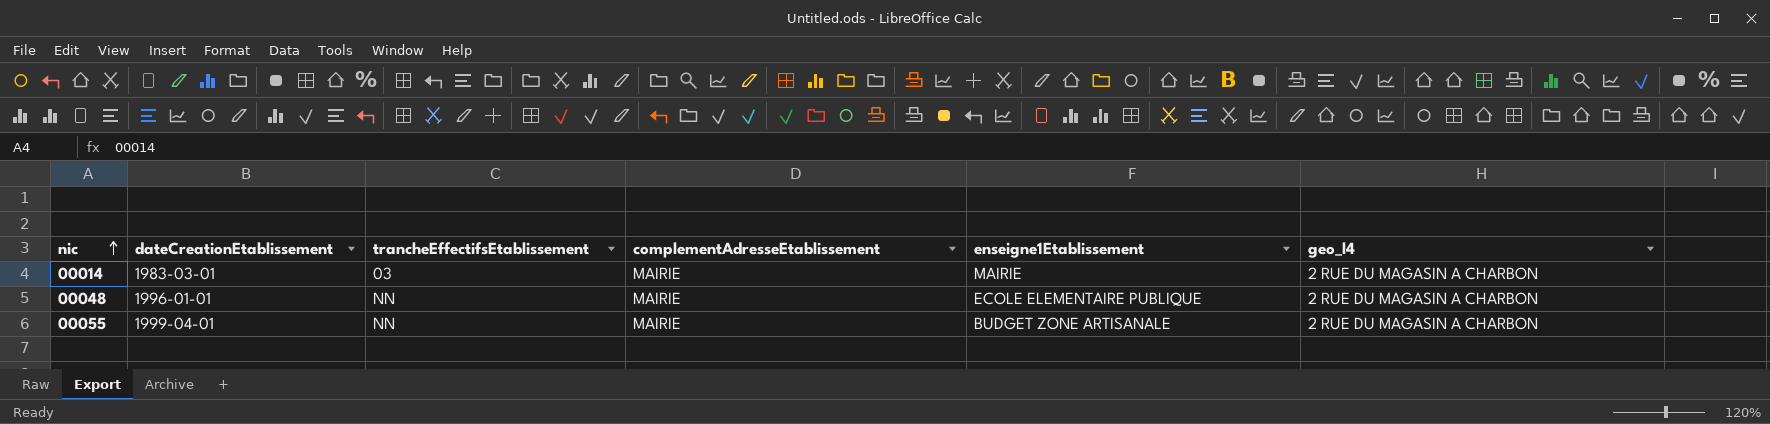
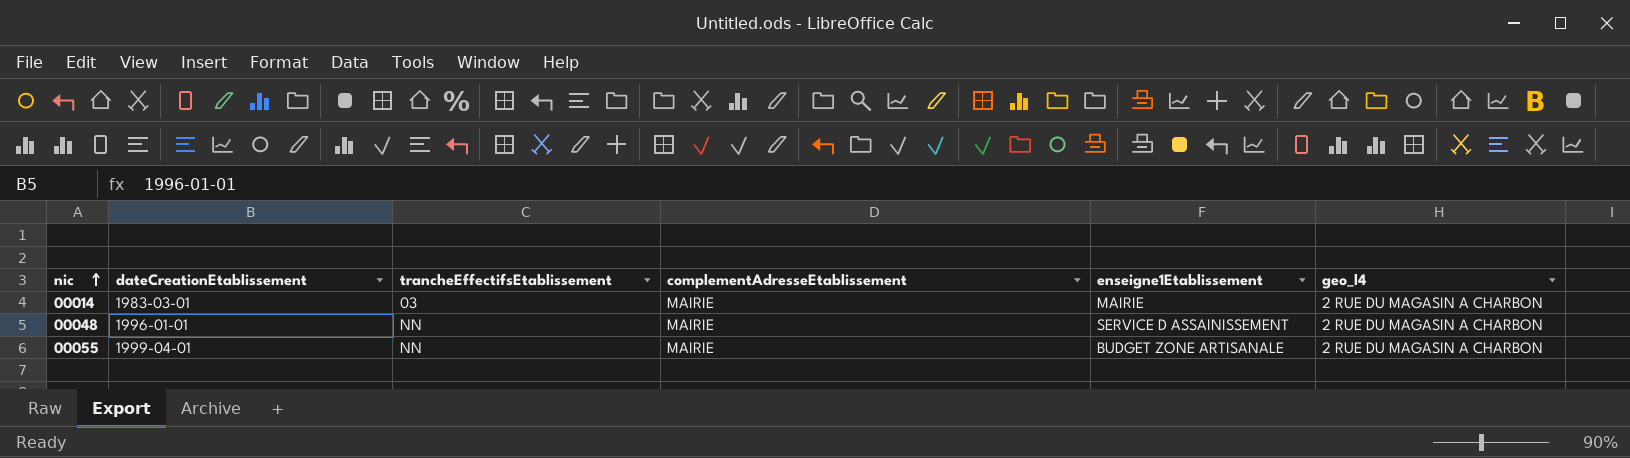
00048 | enseigne1Etablissement: ECOLE ELEMENTAIRE PUBLIQUE -> SERVICE D ASSAINISSEMENT

